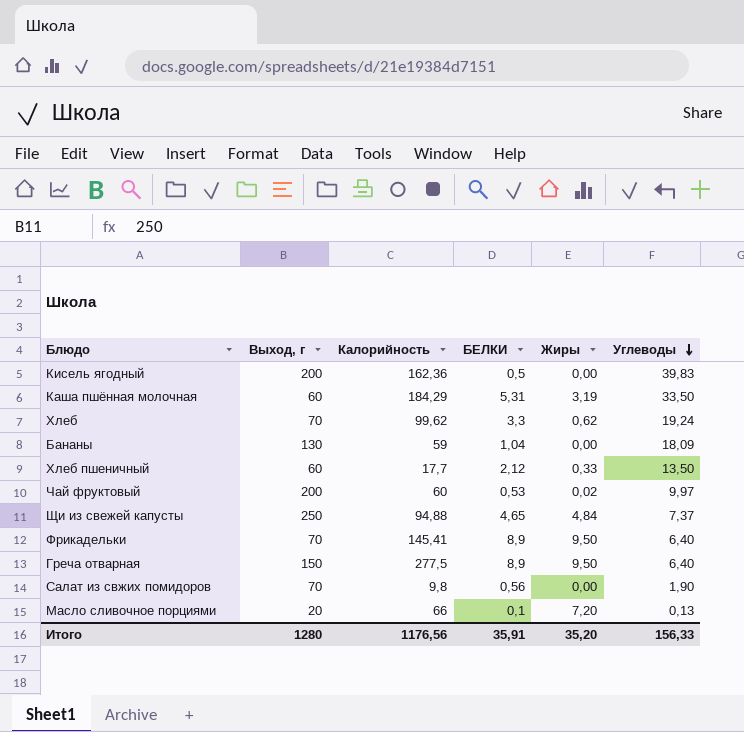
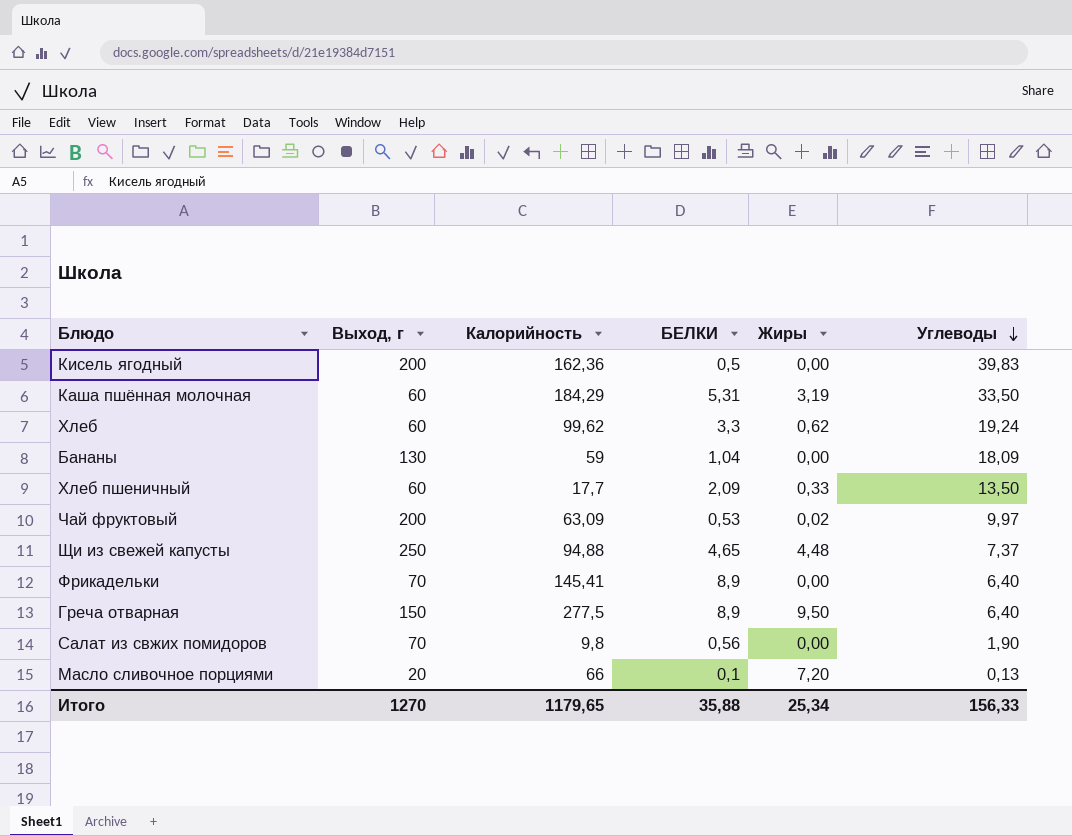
Хлеб | Выход, г: 70 -> 60
Хлеб пшеничный | БЕЛКИ: 2,12 -> 2,09
Чай фруктовый | Калорийность: 60 -> 63,09
Щи из свежей капусты | Жиры: 4,84 -> 4,48
Фрикадельки | Жиры: 9,50 -> 0,00
Итого | Выход, г: 1280 -> 1270
Итого | Калорийность: 1176,56 -> 1179,65
Итого | БЕЛКИ: 35,91 -> 35,88
Итого | Жиры: 35,20 -> 25,34

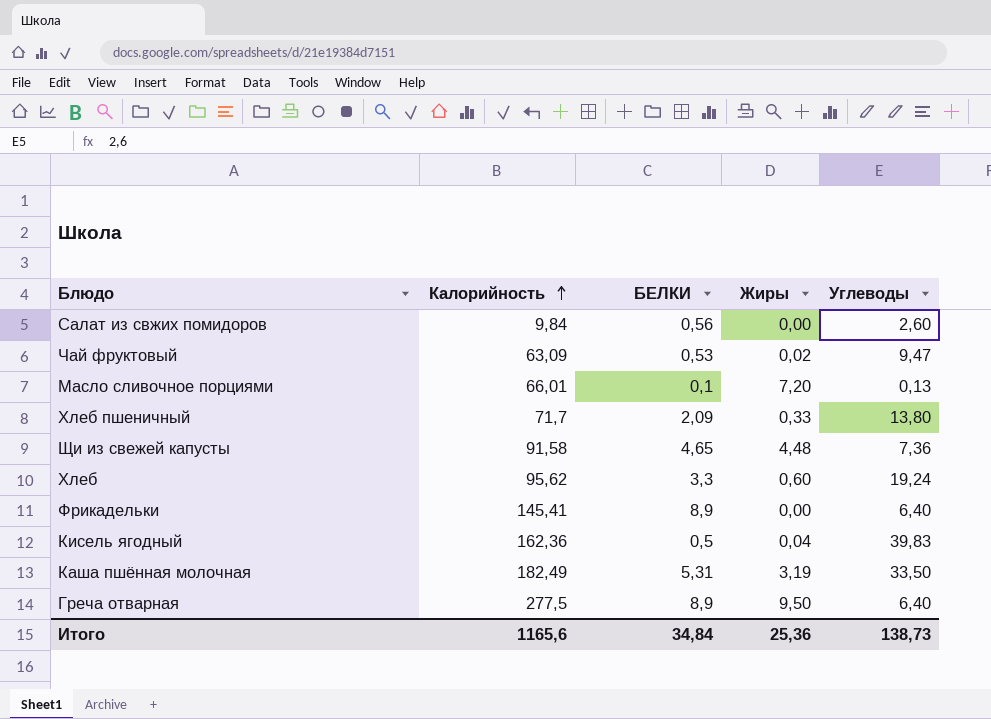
row order: Углеводы descending -> Калорийность ascending
column Выход, г | position: 2 -> none
row Бананы: 130 | 59 | 1,04 | 0,00 | 18,09 -> none
Салат из свжих помидоров | Калорийность: 9,8 -> 9,84
Салат из свжих помидоров | Углеводы: 1,90 -> 2,60
Чай фруктовый | Углеводы: 9,97 -> 9,47
Масло сливочное порциями | Калорийность: 66 -> 66,01
Хлеб пшеничный | Калорийность: 17,7 -> 71,7
Хлеб пшеничный | Углеводы: 13,50 -> 13,80
Щи из свежей капусты | Калорийность: 94,88 -> 91,58
Щи из свежей капусты | Углеводы: 7,37 -> 7,36
Хлеб | Калорийность: 99,62 -> 95,62
Хлеб | Жиры: 0,62 -> 0,60
Кисель ягодный | Жиры: 0,00 -> 0,04
Каша пшённая молочная | Калорийность: 184,29 -> 182,49
Итого | Калорийность: 1179,65 -> 1165,6
Итого | БЕЛКИ: 35,88 -> 34,84
Итого | Жиры: 25,34 -> 25,36
Итого | Углеводы: 156,33 -> 138,73

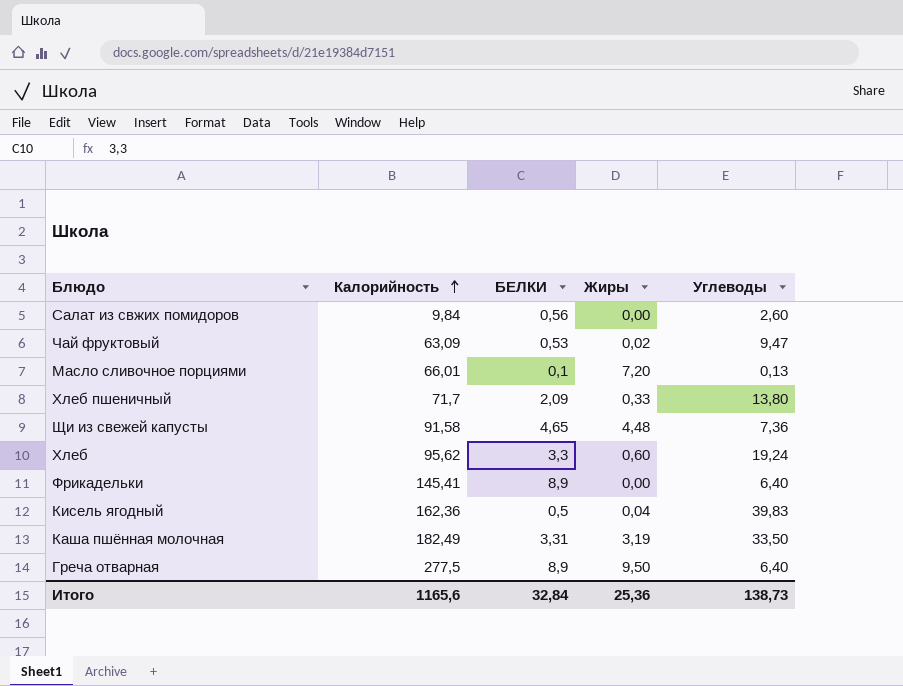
Каша пшённая молочная | БЕЛКИ: 5,31 -> 3,31
Итого | БЕЛКИ: 34,84 -> 32,84

